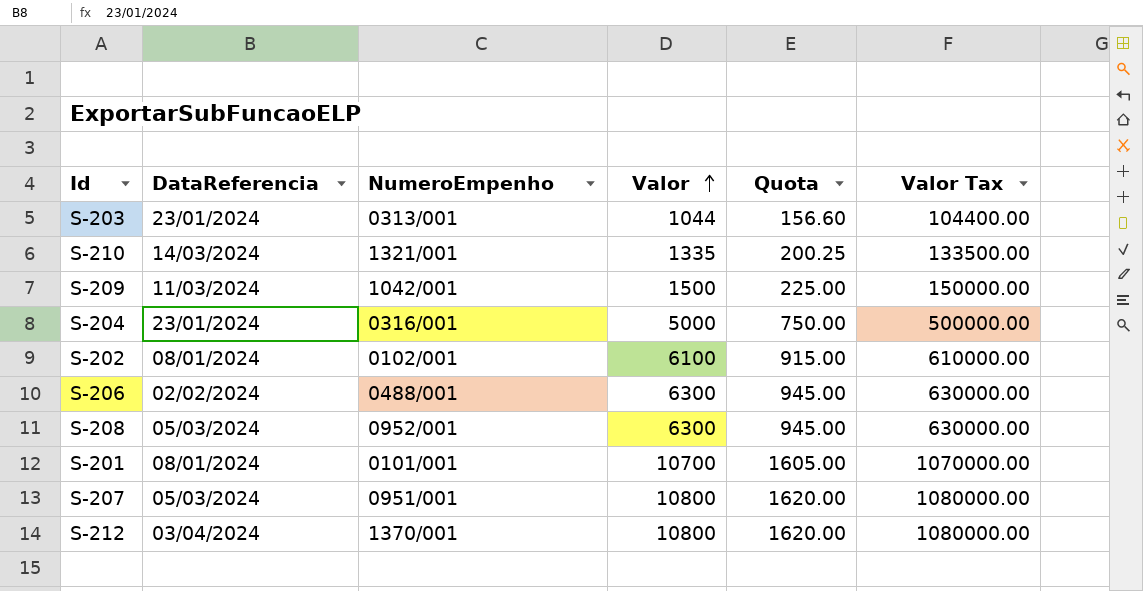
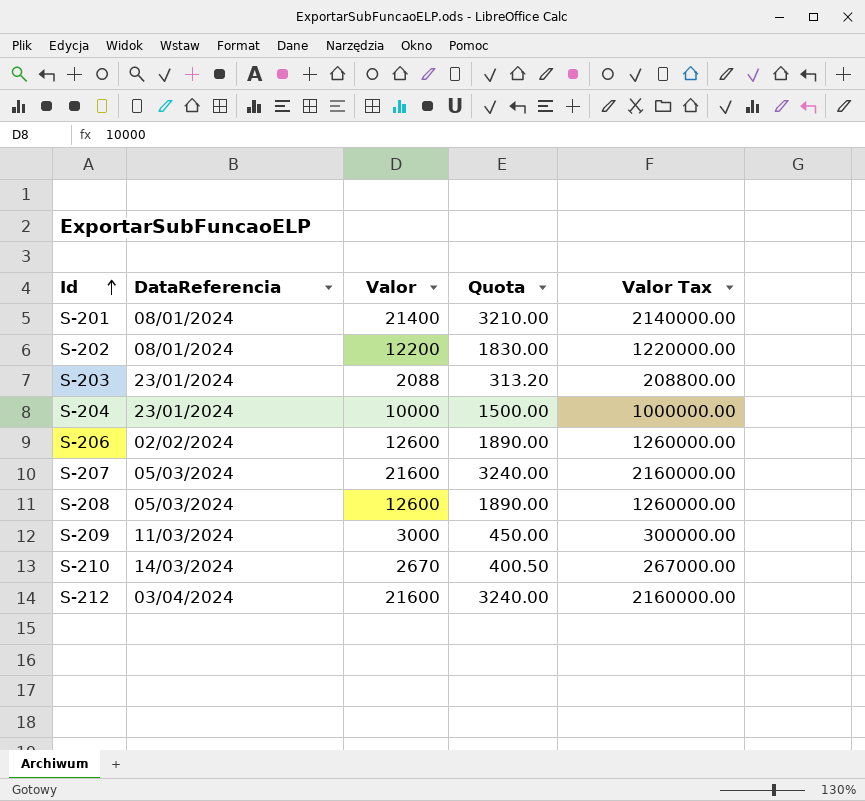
row order: Valor ascending -> Id ascending
column NumeroEmpenho | position: 3 -> none
S-201 | Valor: 10700 -> 21400
S-201 | Quota: 1605.00 -> 3210.00
S-201 | Valor Tax: 1070000.00 -> 2140000.00
S-202 | Valor: 6100 -> 12200
S-202 | Quota: 915.00 -> 1830.00
S-202 | Valor Tax: 610000.00 -> 1220000.00
S-203 | Valor: 1044 -> 2088
S-203 | Quota: 156.60 -> 313.20
S-203 | Valor Tax: 104400.00 -> 208800.00
S-204 | Valor: 5000 -> 10000
S-204 | Quota: 750.00 -> 1500.00
S-204 | Valor Tax: 500000.00 -> 1000000.00
S-206 | Valor: 6300 -> 12600
S-206 | Quota: 945.00 -> 1890.00
S-206 | Valor Tax: 630000.00 -> 1260000.00
S-207 | Valor: 10800 -> 21600
S-207 | Quota: 1620.00 -> 3240.00
S-207 | Valor Tax: 1080000.00 -> 2160000.00
S-208 | Valor: 6300 -> 12600
S-208 | Quota: 945.00 -> 1890.00
S-208 | Valor Tax: 630000.00 -> 1260000.00
S-209 | Valor: 1500 -> 3000
S-209 | Quota: 225.00 -> 450.00
S-209 | Valor Tax: 150000.00 -> 300000.00
S-210 | Valor: 1335 -> 2670
S-210 | Quota: 200.25 -> 400.50
S-210 | Valor Tax: 133500.00 -> 267000.00
S-212 | Valor: 10800 -> 21600
S-212 | Quota: 1620.00 -> 3240.00
S-212 | Valor Tax: 1080000.00 -> 2160000.00

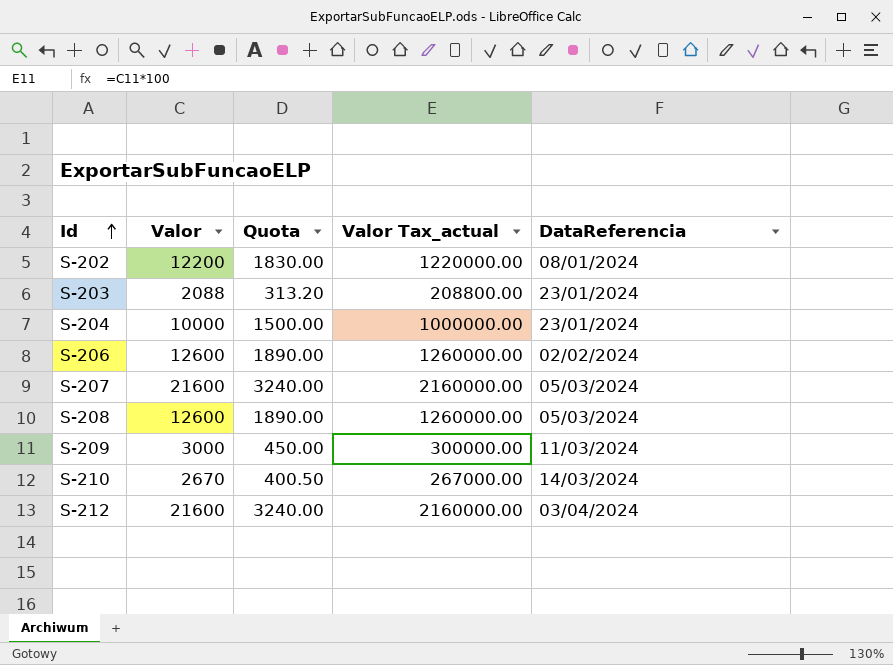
column name: Valor Tax -> Valor Tax_actual
column DataReferencia | position: 2 -> 5
row S-201: 08/01/2024 | 21400 | 3210.00 | 2140000.00 -> none

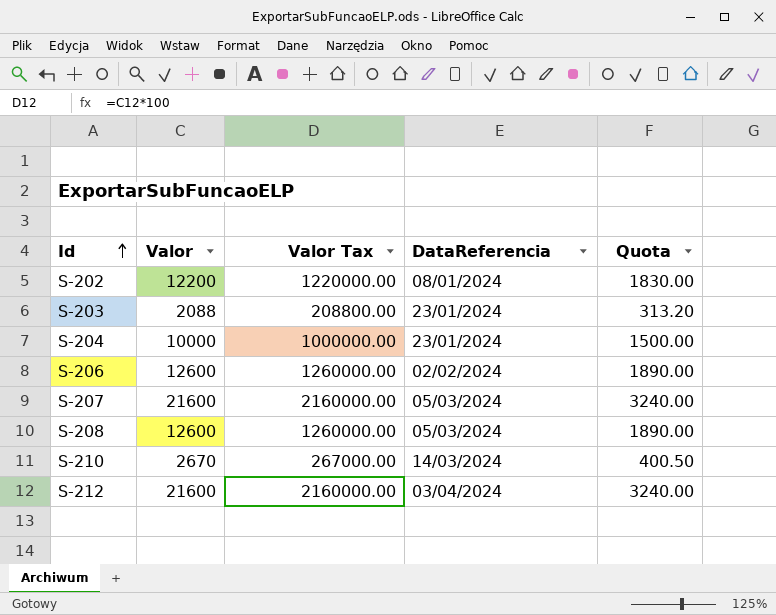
column name: Valor Tax_actual -> Valor Tax
column Quota | position: 3 -> 5
row S-209: 3000 | 450.00 | 300000.00 | 11/03/2024 -> none

